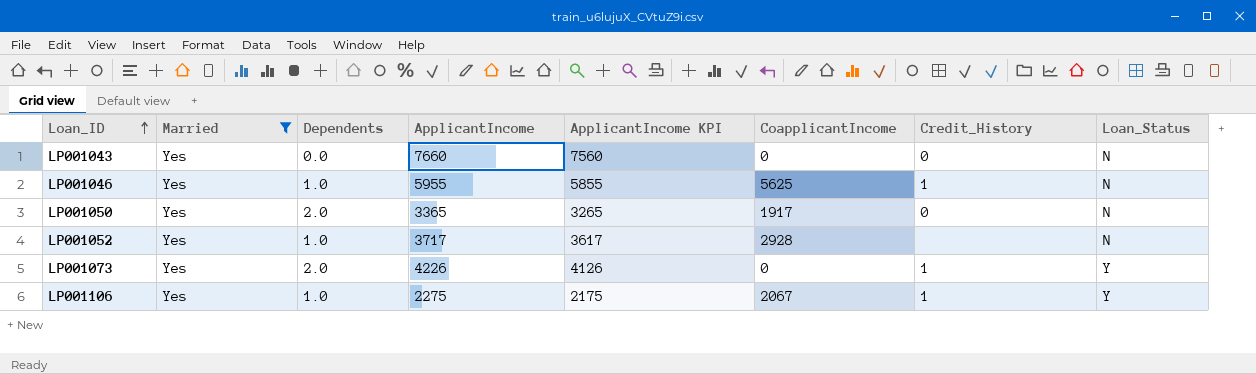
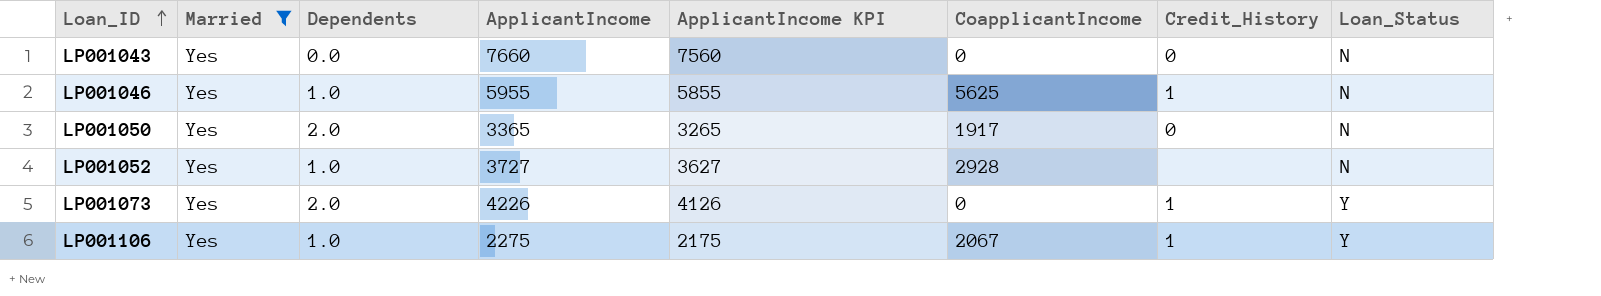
LP001052 | ApplicantIncome: 3717 -> 3727
LP001052 | ApplicantIncome KPI: 3617 -> 3627

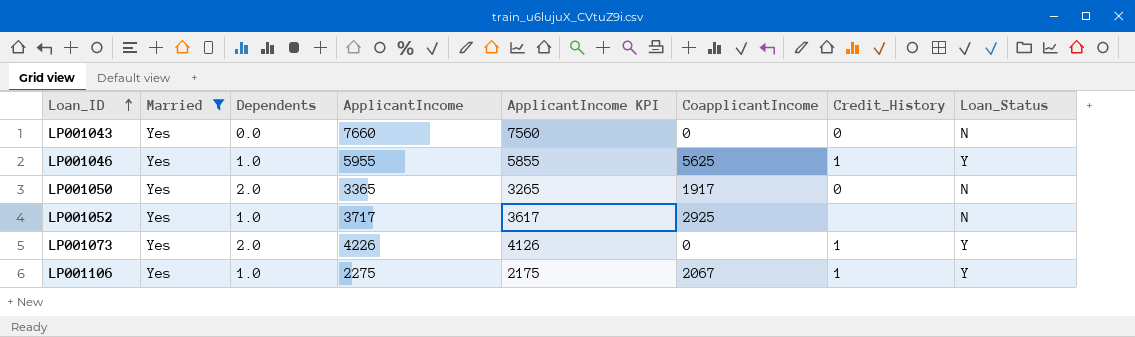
LP001046 | Loan_Status: N -> Y
LP001052 | ApplicantIncome: 3727 -> 3717
LP001052 | ApplicantIncome KPI: 3627 -> 3617
LP001052 | CoapplicantIncome: 2928 -> 2925

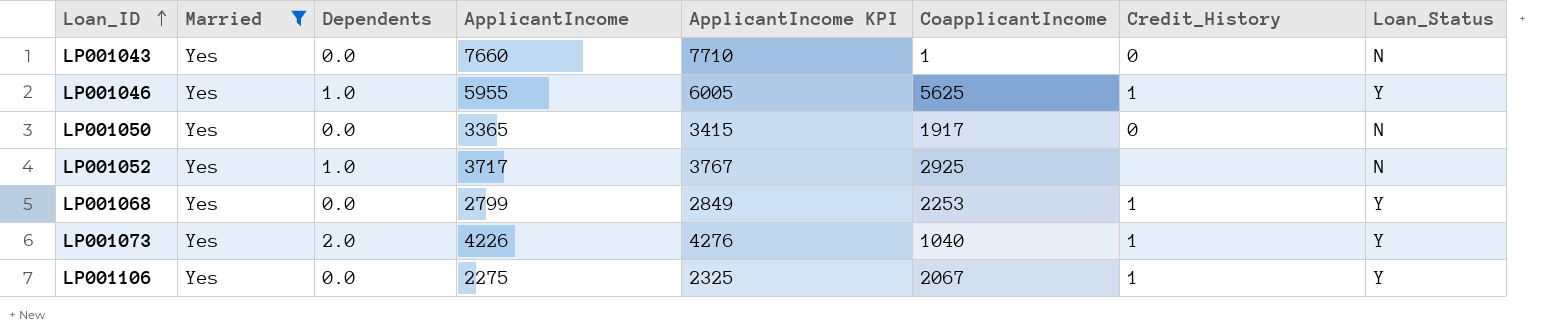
column ApplicantIncome KPI | formula: [ApplicantIncome] - 100 -> [ApplicantIncome] + 50
LP001043 | CoapplicantIncome: 0 -> 1
LP001050 | Dependents: 2.0 -> 0.0
row LP001068: none -> Yes | 0.0 | 2799 | 2849 | 2253 | 1 | Y
LP001073 | CoapplicantIncome: 0 -> 1040
LP001106 | Dependents: 1.0 -> 0.0

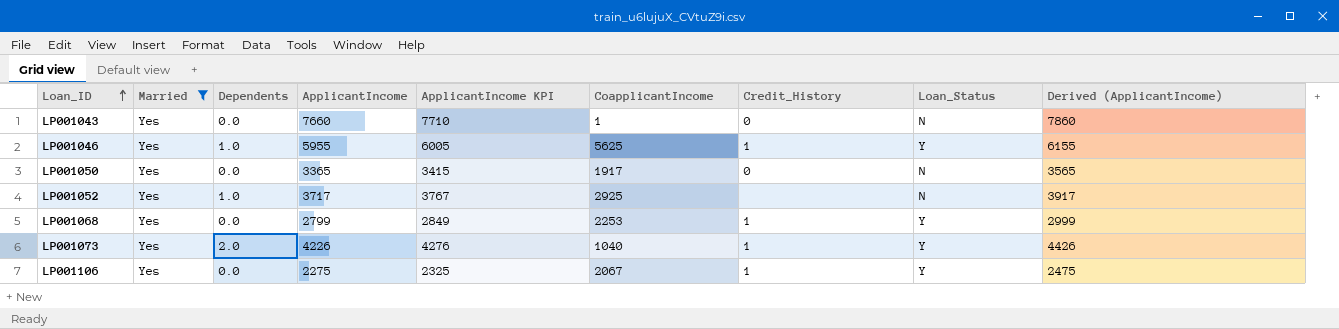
column Derived (ApplicantIncome) | formula: none -> [ApplicantIncome] + 200

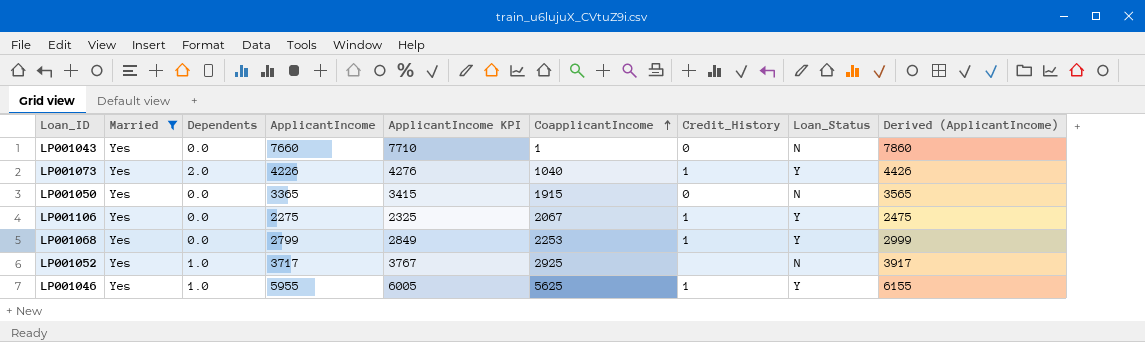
row order: Loan_ID ascending -> CoapplicantIncome ascending
LP001050 | CoapplicantIncome: 1917 -> 1915

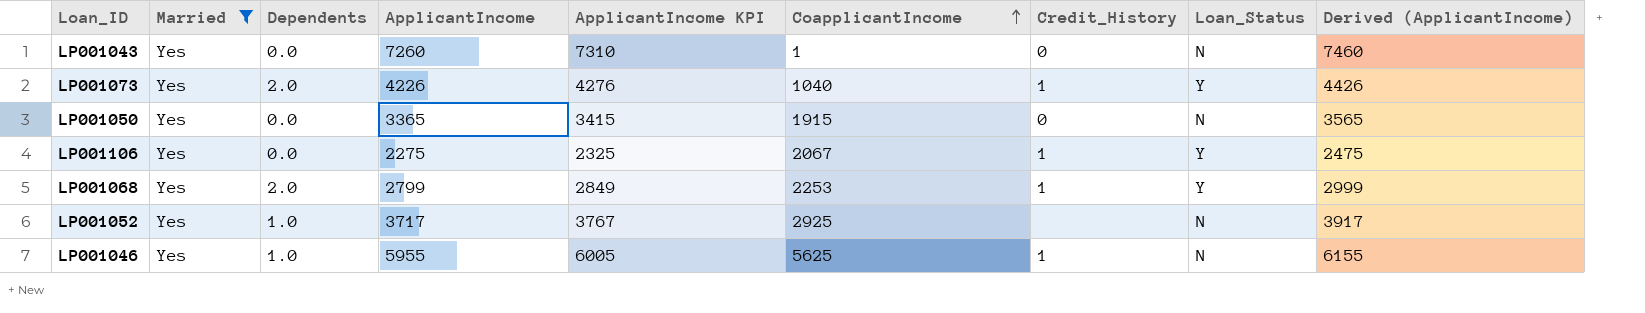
LP001043 | ApplicantIncome: 7660 -> 7260
LP001043 | ApplicantIncome KPI: 7710 -> 7310
LP001043 | Derived (ApplicantIncome): 7860 -> 7460
LP001068 | Dependents: 0.0 -> 2.0
LP001046 | Loan_Status: Y -> N

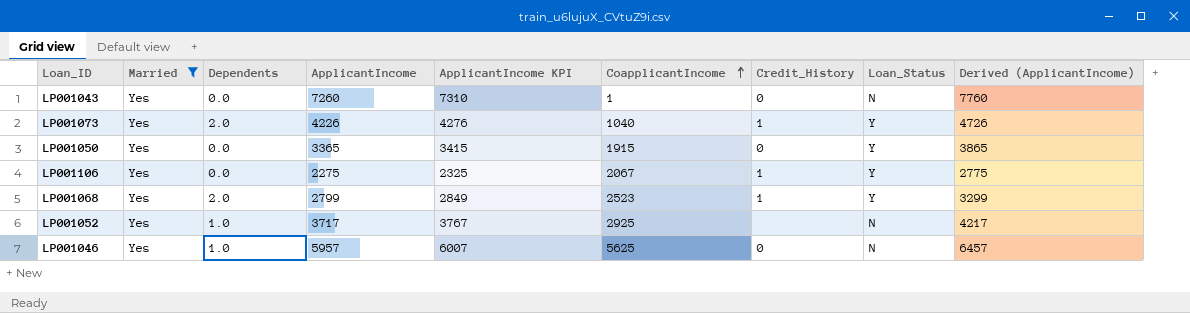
column Derived (ApplicantIncome) | formula: [ApplicantIncome] + 200 -> [ApplicantIncome] + 500
LP001050 | Loan_Status: N -> Y
LP001068 | CoapplicantIncome: 2253 -> 2523
LP001046 | ApplicantIncome: 5955 -> 5957
LP001046 | ApplicantIncome KPI: 6005 -> 6007
LP001046 | Credit_History: 1 -> 0

